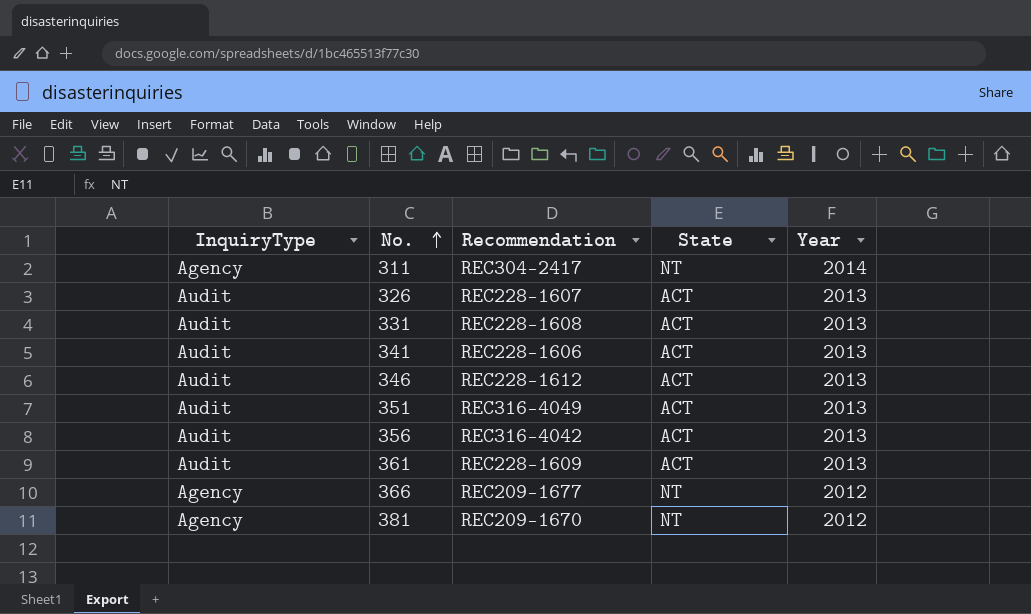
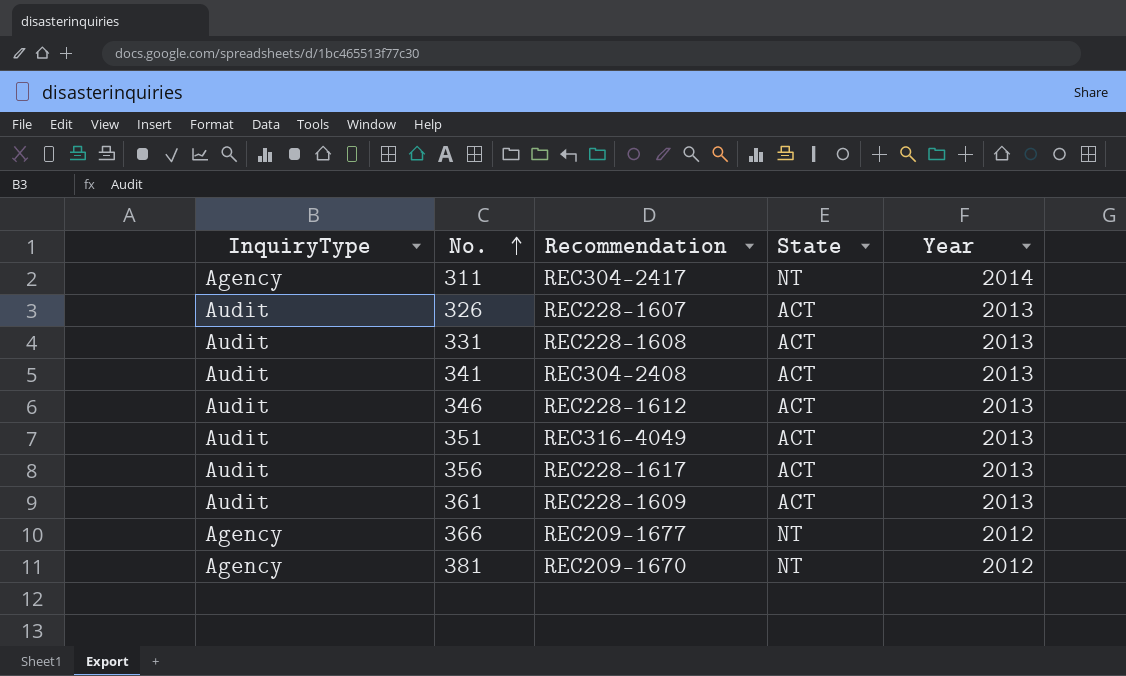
341 | Recommendation: REC228-1606 -> REC304-2408
356 | Recommendation: REC316-4042 -> REC228-1617

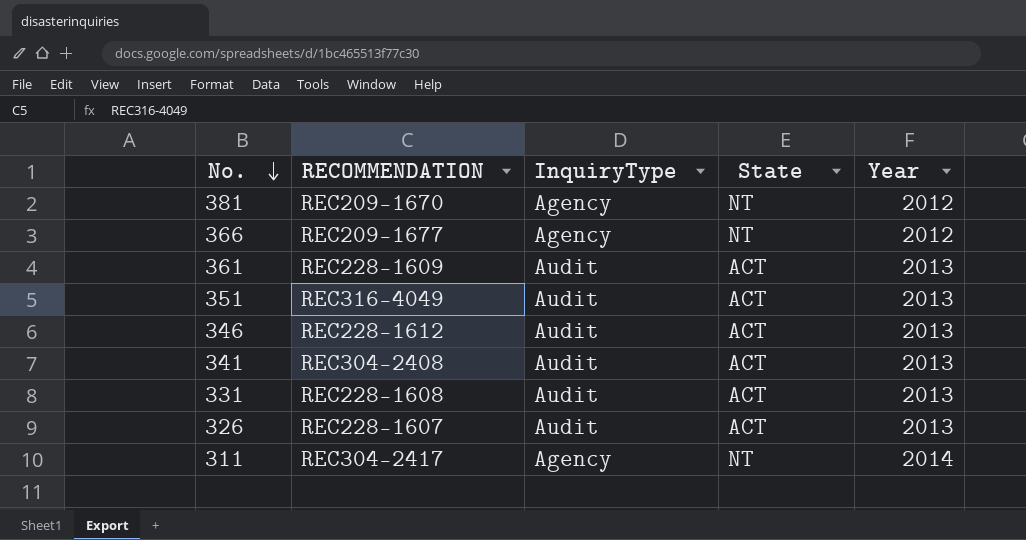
row order: No. ascending -> No. descending
column name: Recommendation -> RECOMMENDATION
column InquiryType | position: 1 -> 3
row 356: Audit | REC228-1617 | ACT | 2013 -> none

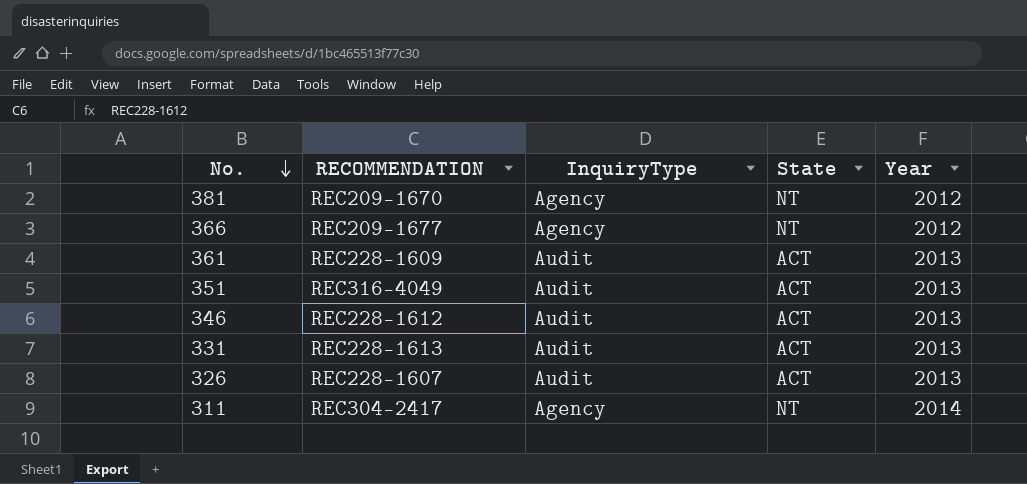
row 341: REC304-2408 | Audit | ACT | 2013 -> none
331 | RECOMMENDATION: REC228-1608 -> REC228-1613

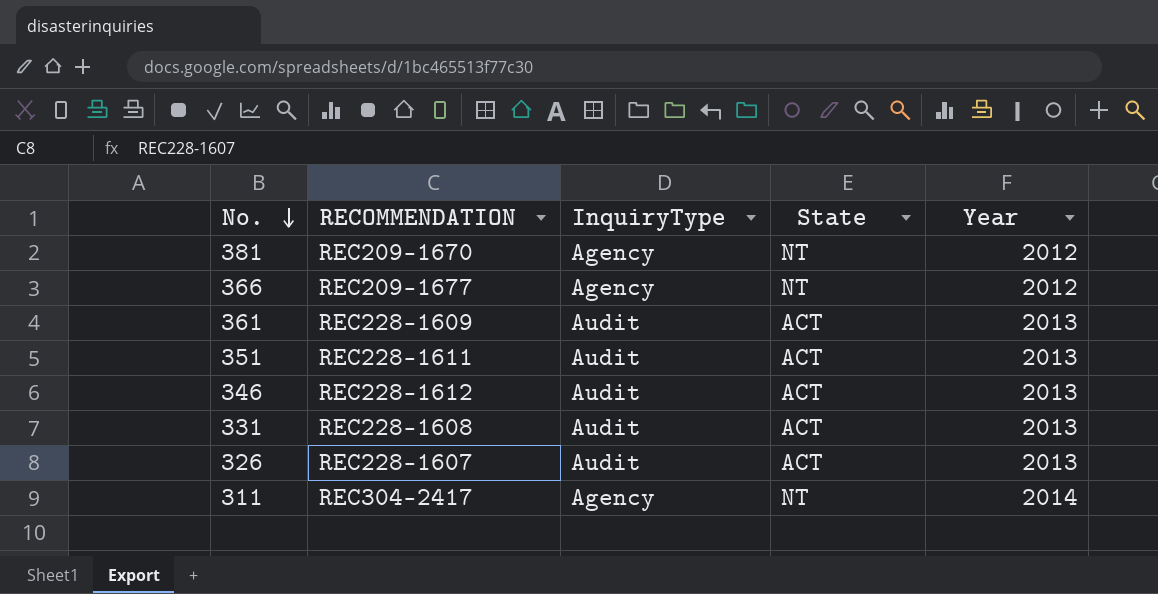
351 | RECOMMENDATION: REC316-4049 -> REC228-1611
331 | RECOMMENDATION: REC228-1613 -> REC228-1608

